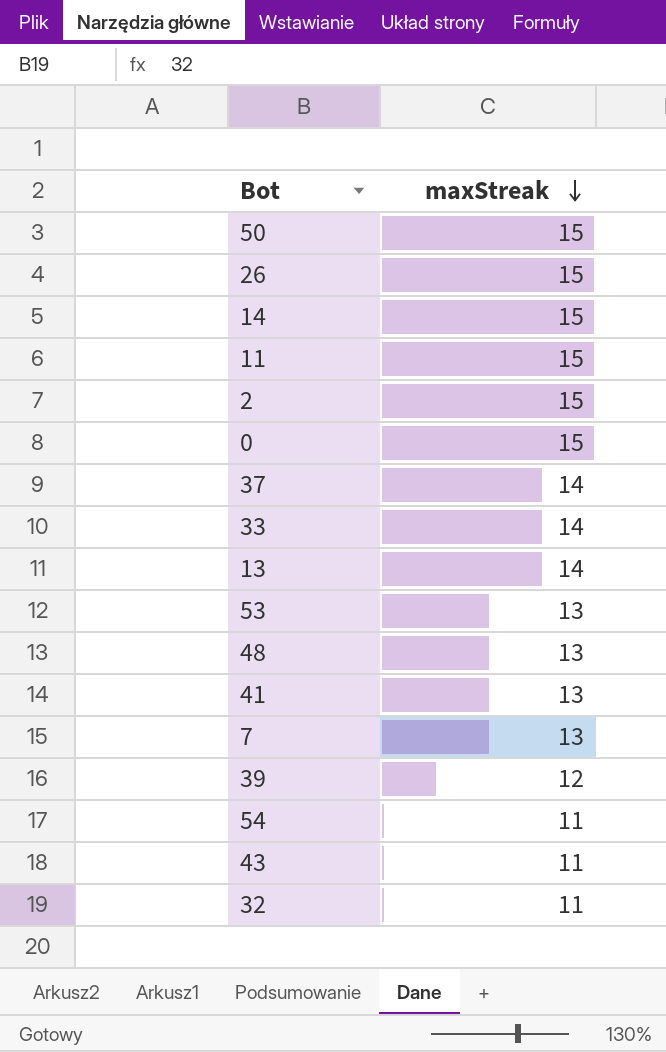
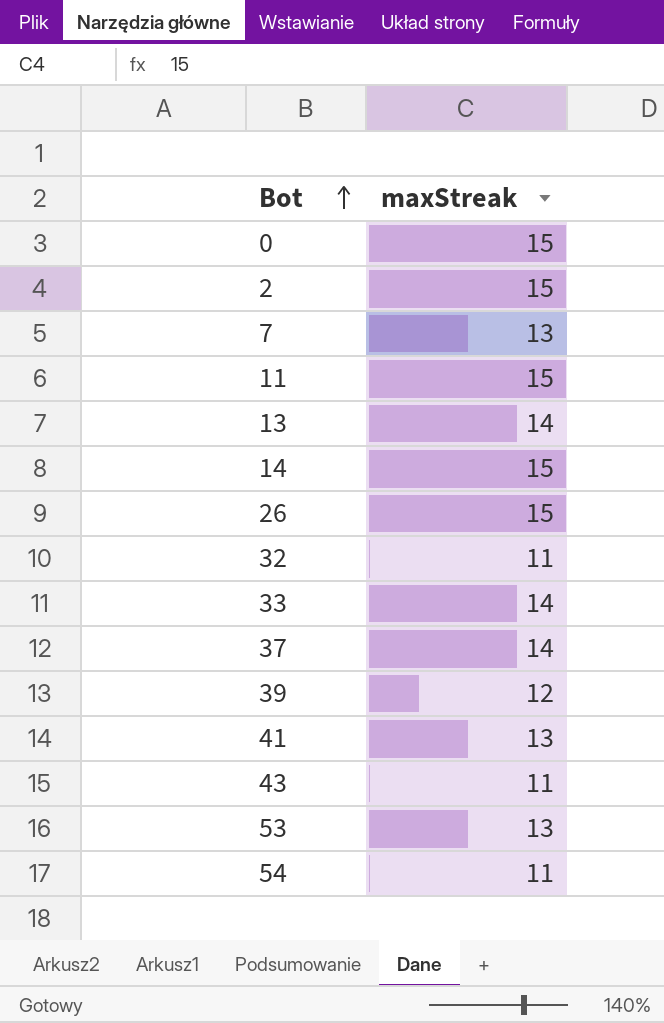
row order: maxStreak descending -> Bot ascending
row 50: 15 -> none
row 48: 13 -> none

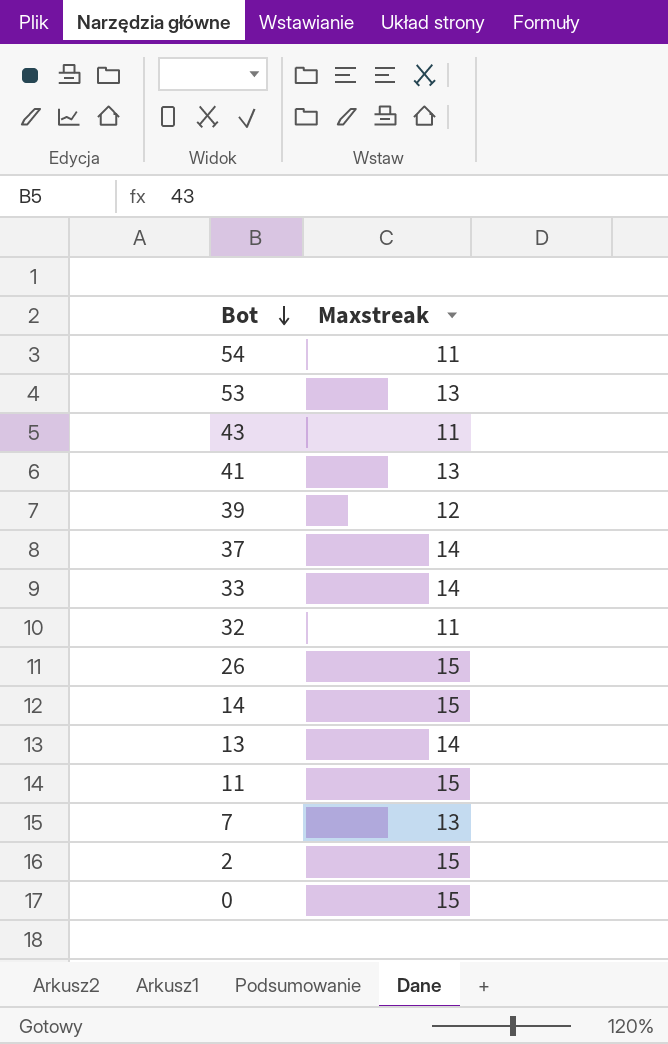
row order: Bot ascending -> Bot descending
column name: maxStreak -> Maxstreak

